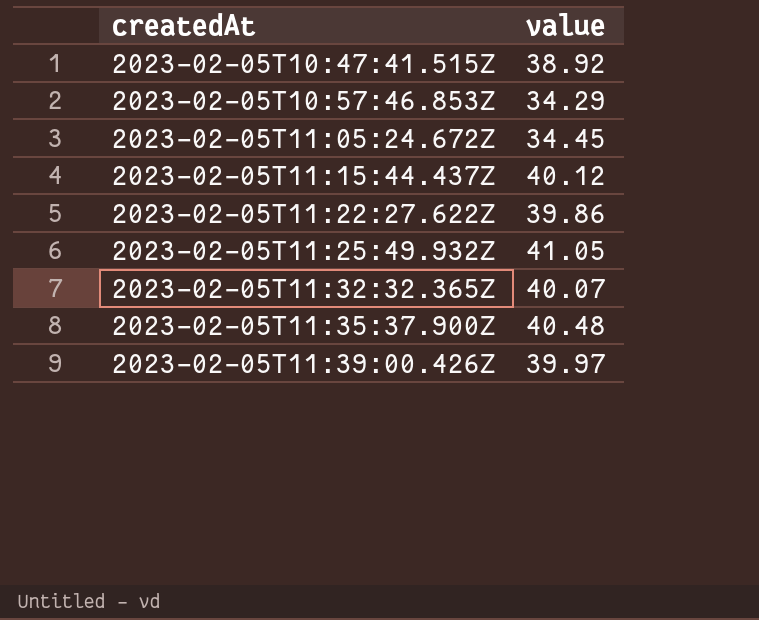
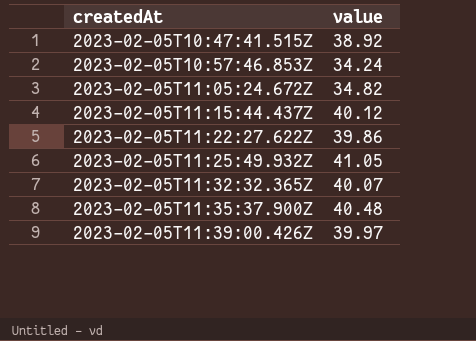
2023-02-05T10:57:46.853Z | value: 34.29 -> 34.24
2023-02-05T11:05:24.672Z | value: 34.45 -> 34.82

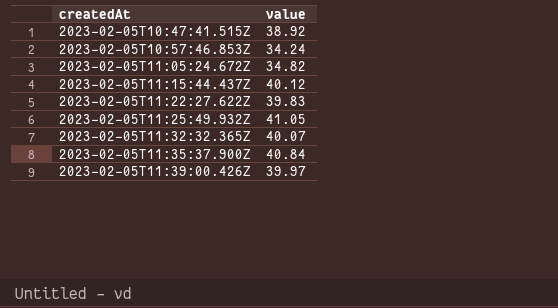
2023-02-05T11:22:27.622Z | value: 39.86 -> 39.83
2023-02-05T11:35:37.900Z | value: 40.48 -> 40.84

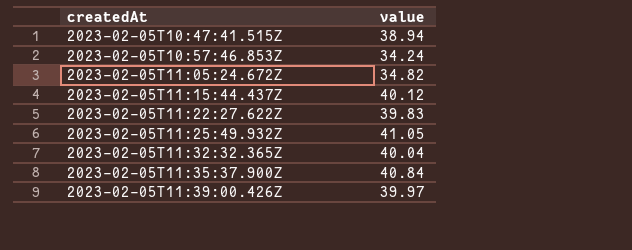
2023-02-05T10:47:41.515Z | value: 38.92 -> 38.94
2023-02-05T11:32:32.365Z | value: 40.07 -> 40.04

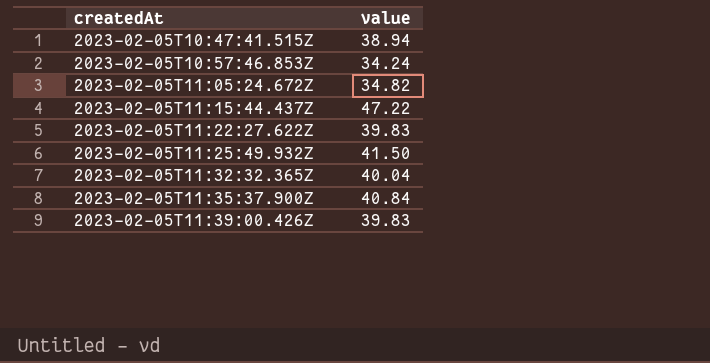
2023-02-05T11:15:44.437Z | value: 40.12 -> 47.22
2023-02-05T11:25:49.932Z | value: 41.05 -> 41.50
2023-02-05T11:39:00.426Z | value: 39.97 -> 39.83

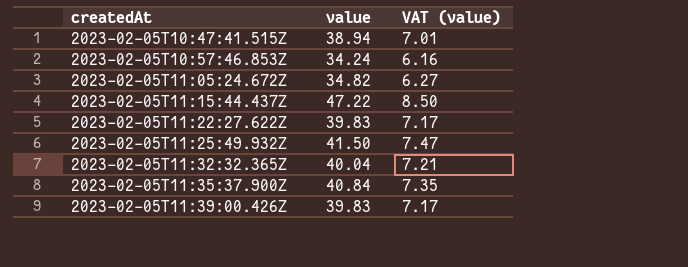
column VAT (value) | formula: none -> [value] * 0.18

